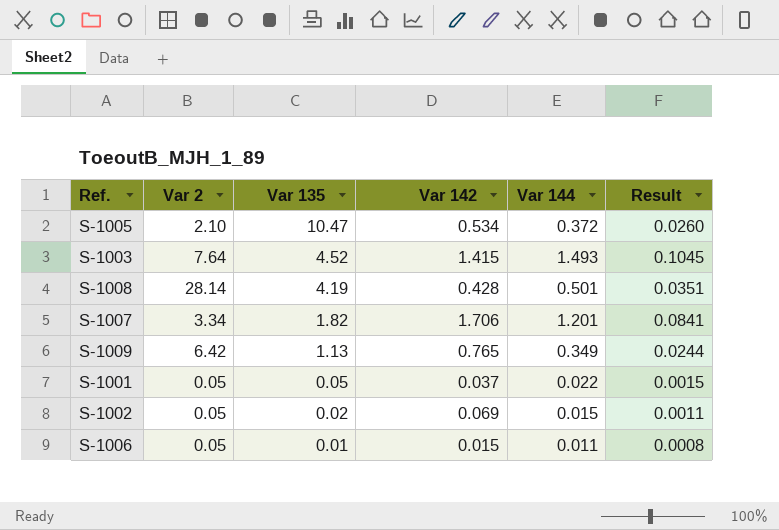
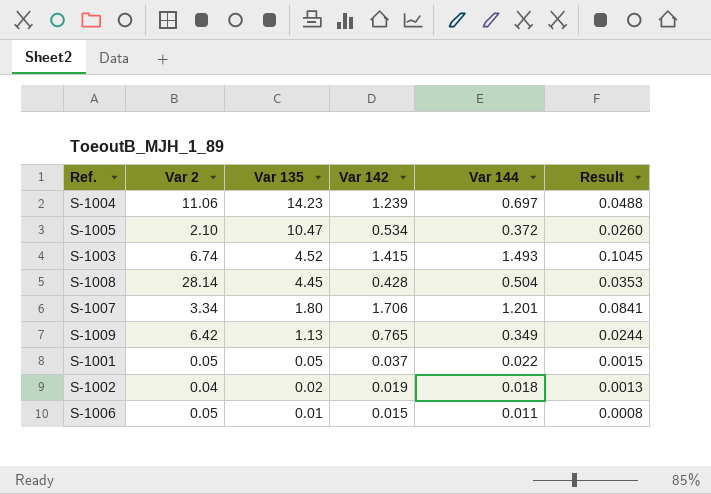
row S-1004: none -> 11.06 | 14.23 | 1.239 | 0.697 | 0.0488
S-1003 | Var 2: 7.64 -> 6.74
S-1008 | Var 135: 4.19 -> 4.45
S-1008 | Var 144: 0.501 -> 0.504
S-1008 | Result: 0.0351 -> 0.0353
S-1007 | Var 135: 1.82 -> 1.80
S-1002 | Var 2: 0.05 -> 0.04
S-1002 | Var 142: 0.069 -> 0.019
S-1002 | Var 144: 0.015 -> 0.018
S-1002 | Result: 0.0011 -> 0.0013

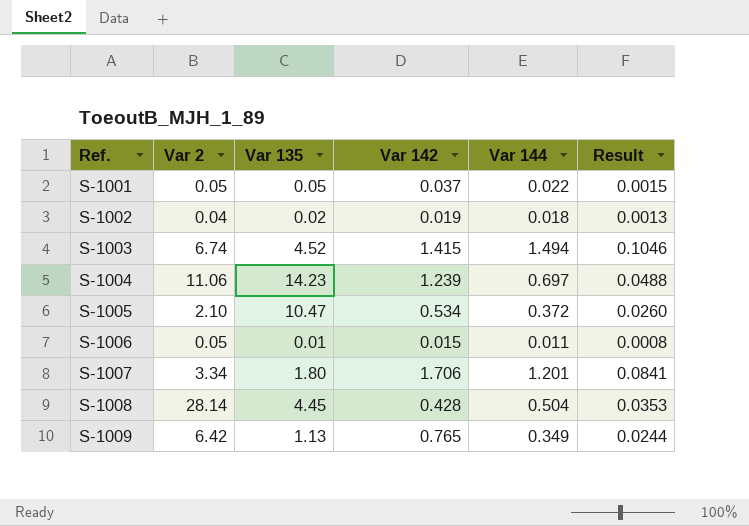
row order: Var 135 descending -> Ref. ascending
S-1003 | Var 144: 1.493 -> 1.494
S-1003 | Result: 0.1045 -> 0.1046

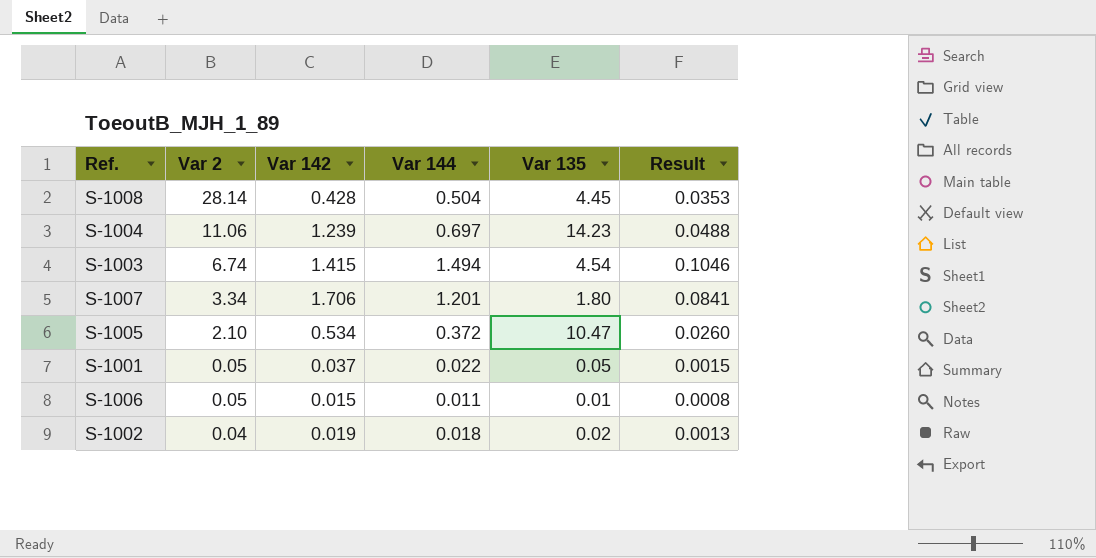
row order: Ref. ascending -> Var 2 descending
column Var 135 | position: 3 -> 5
row S-1009: 6.42 | 1.13 | 0.765 | 0.349 | 0.0244 -> none
S-1003 | Var 135: 4.52 -> 4.54

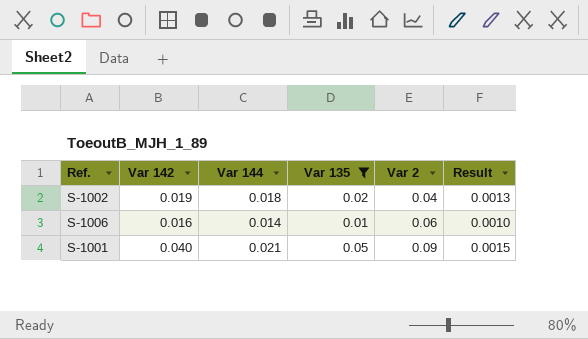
filter: none -> Var 135 <= 0.05
row order: Var 2 descending -> Var 2 ascending
column Var 2 | position: 2 -> 5
S-1006 | Var 142: 0.015 -> 0.016
S-1006 | Var 144: 0.011 -> 0.014
S-1006 | Var 2: 0.05 -> 0.06
S-1006 | Result: 0.0008 -> 0.0010
S-1001 | Var 142: 0.037 -> 0.040
S-1001 | Var 144: 0.022 -> 0.021
S-1001 | Var 2: 0.05 -> 0.09

